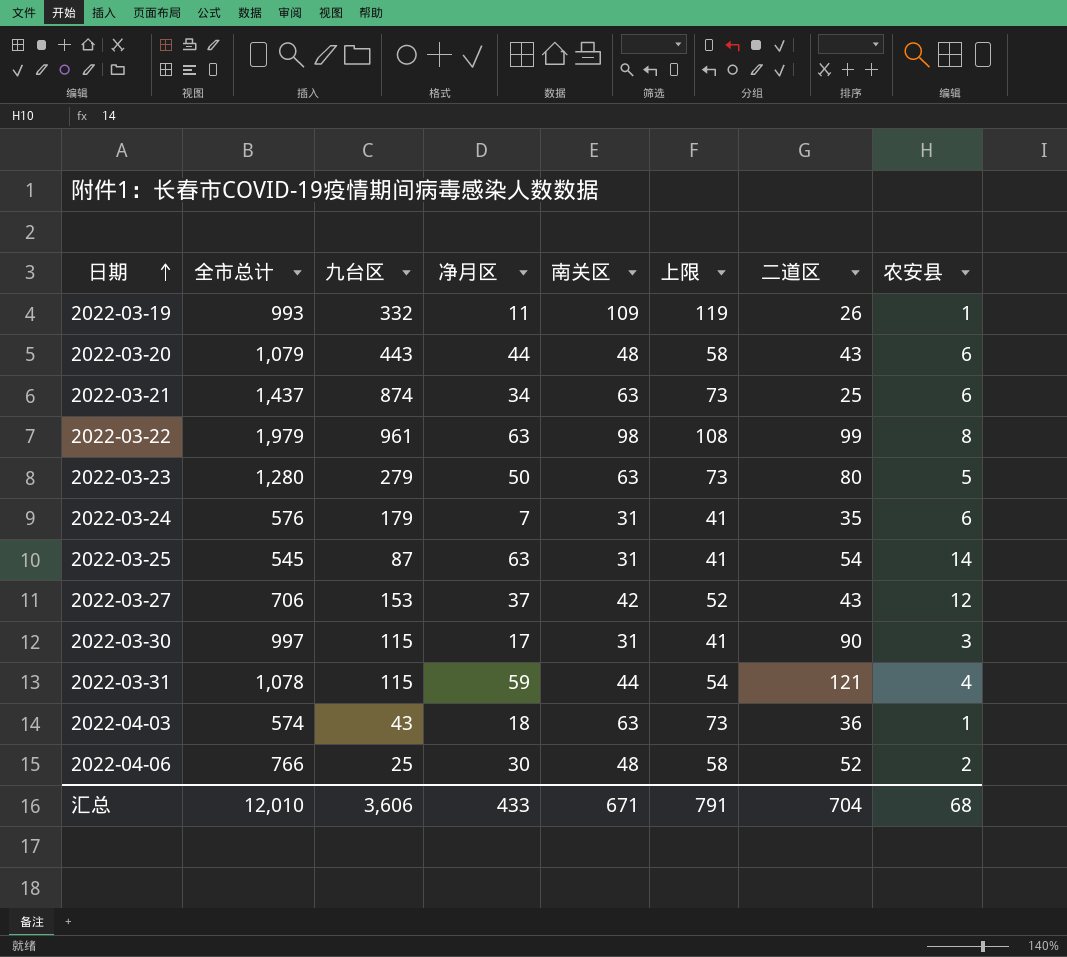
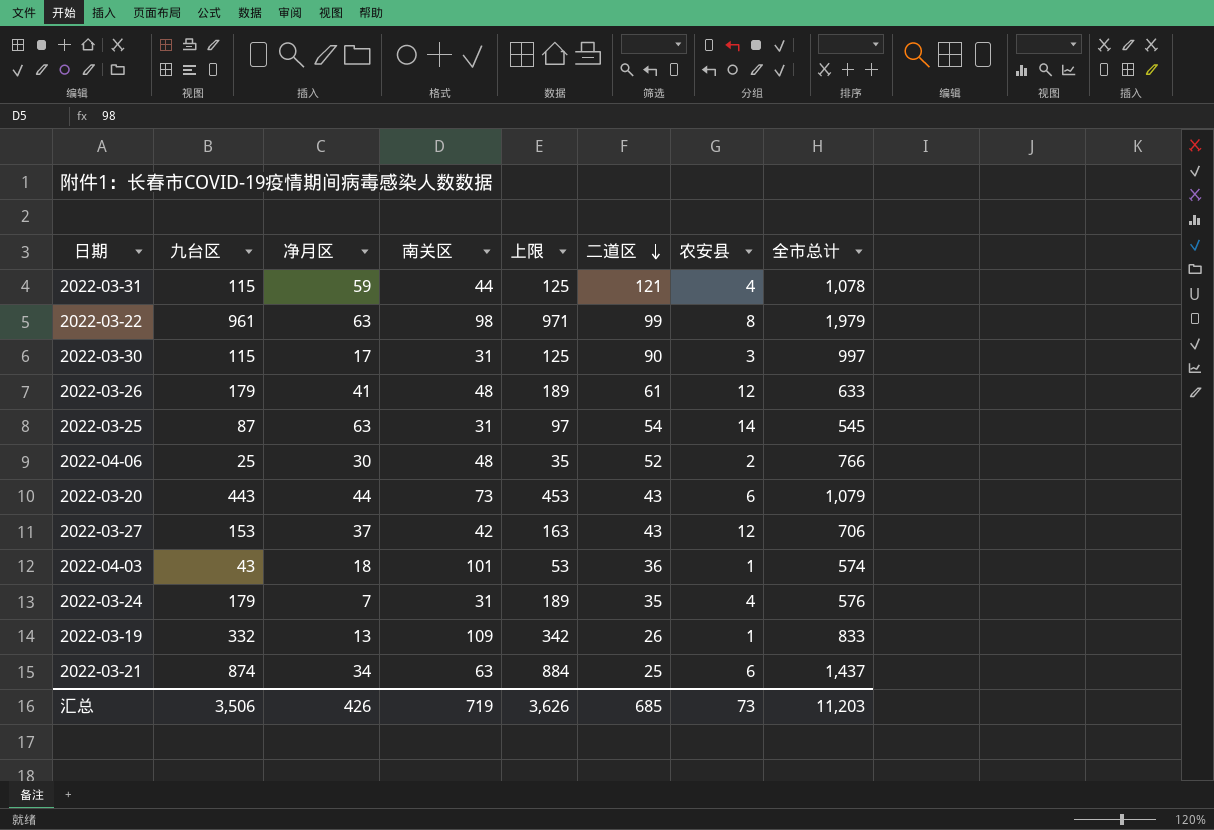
row order: 日期 ascending -> 二道区 descending
column 上限 | formula: [南关区] + 10 -> [九台区] + 10
column 全市总计 | position: 2 -> 8
row 2022-03-23: 1,280 | 279 | 50 | 63 | 73 | 80 | 5 -> none
row 2022-03-26: none -> 179 | 41 | 48 | 189 | 61 | 12 | 633
2022-03-20 | 南关区: 48 -> 73
2022-04-03 | 南关区: 63 -> 101
2022-03-24 | 农安县: 6 -> 4
2022-03-19 | 净月区: 11 -> 13
2022-03-19 | 全市总计: 993 -> 833
汇总 | 九台区: 3,606 -> 3,506
汇总 | 净月区: 433 -> 426
汇总 | 南关区: 671 -> 719
汇总 | 上限: 791 -> 3,626
汇总 | 二道区: 704 -> 685
汇总 | 农安县: 68 -> 73
汇总 | 全市总计: 12,010 -> 11,203

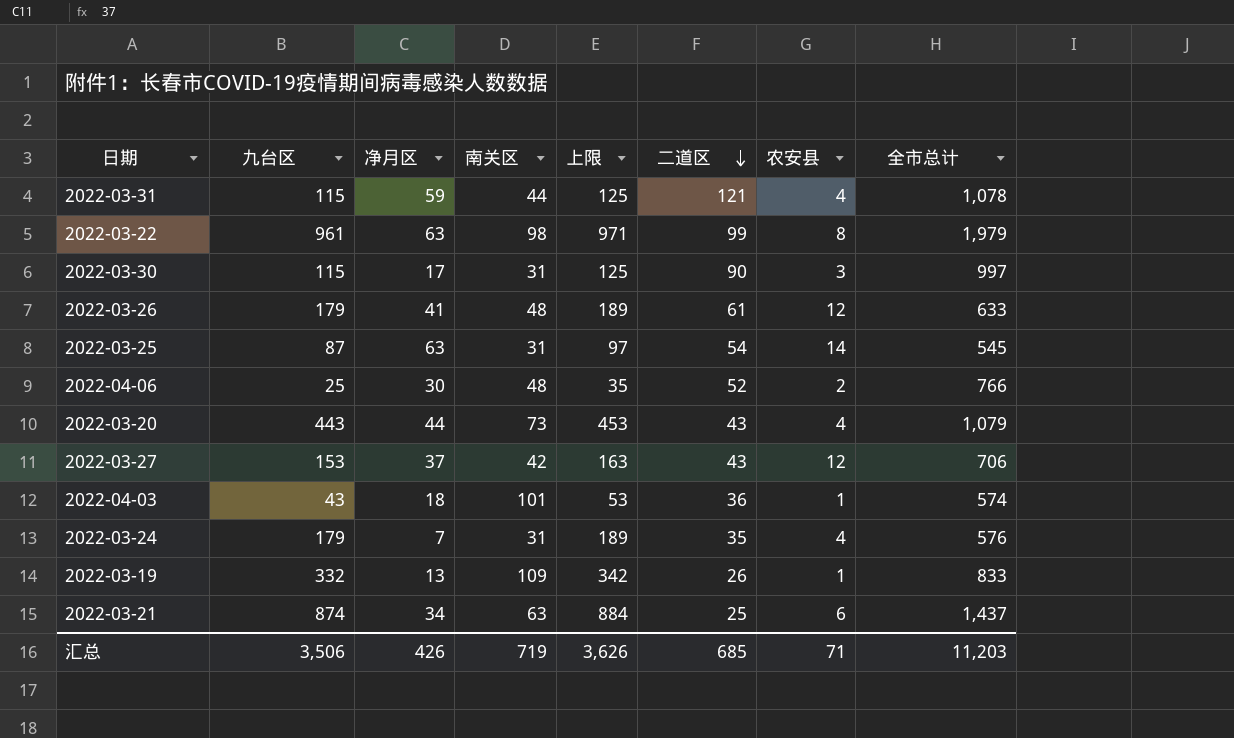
2022-03-20 | 农安县: 6 -> 4
汇总 | 农安县: 73 -> 71

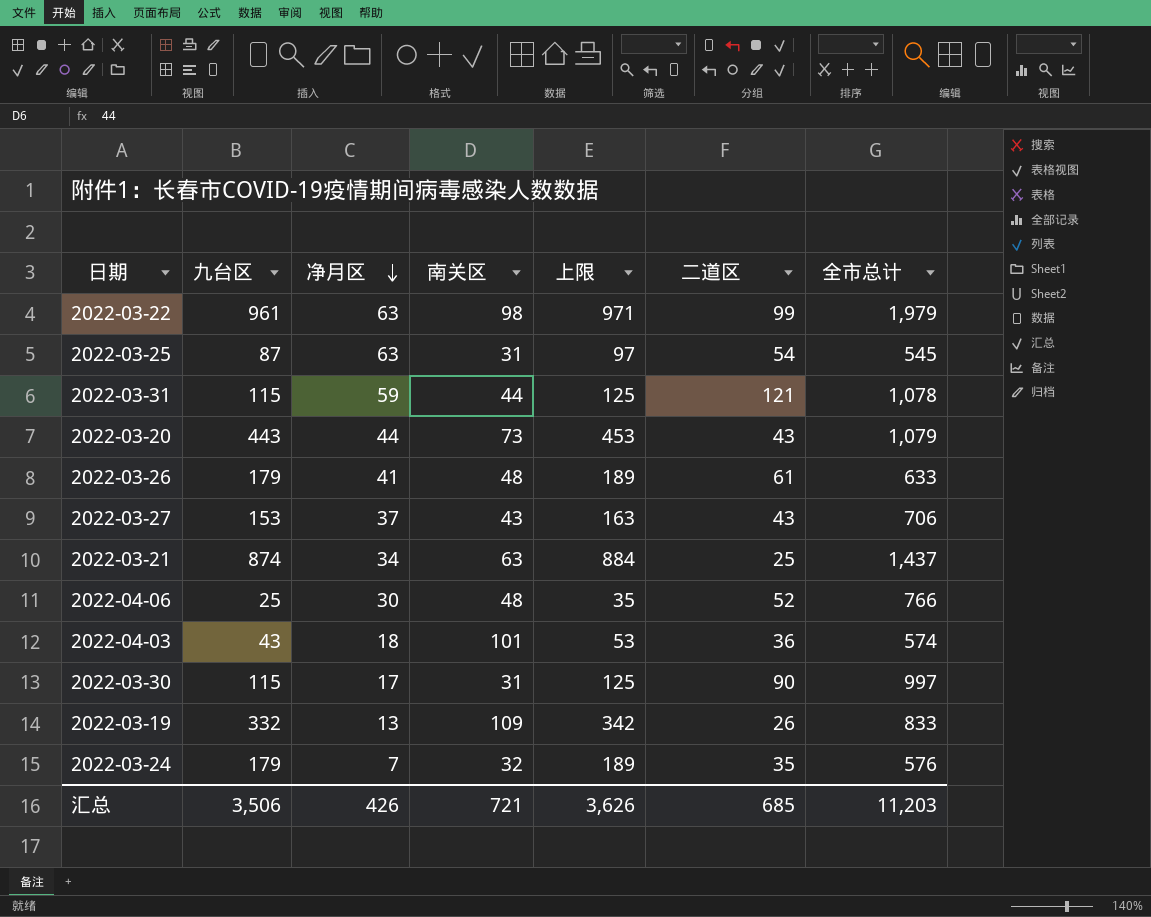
row order: 二道区 descending -> 净月区 descending
column 农安县 | position: 7 -> none
2022-03-27 | 南关区: 42 -> 43
2022-03-24 | 南关区: 31 -> 32
汇总 | 南关区: 719 -> 721

